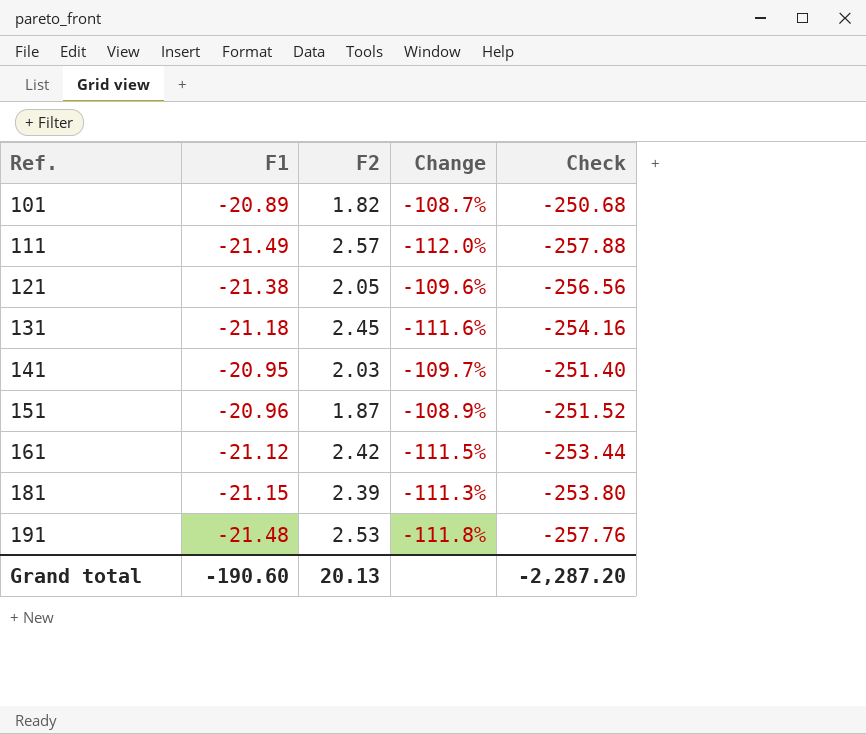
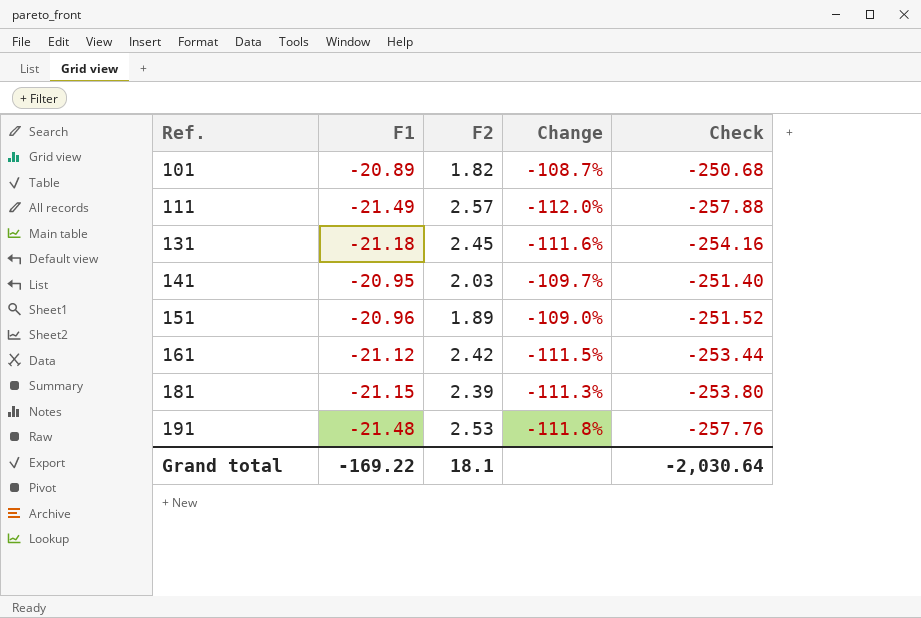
row 121: -21.38 | 2.05 | -109.6% | -256.56 -> none
151 | F2: 1.87 -> 1.89
151 | Change: -108.9% -> -109.0%
Grand total | F1: -190.60 -> -169.22
Grand total | F2: 20.13 -> 18.1
Grand total | Check: -2,287.20 -> -2,030.64

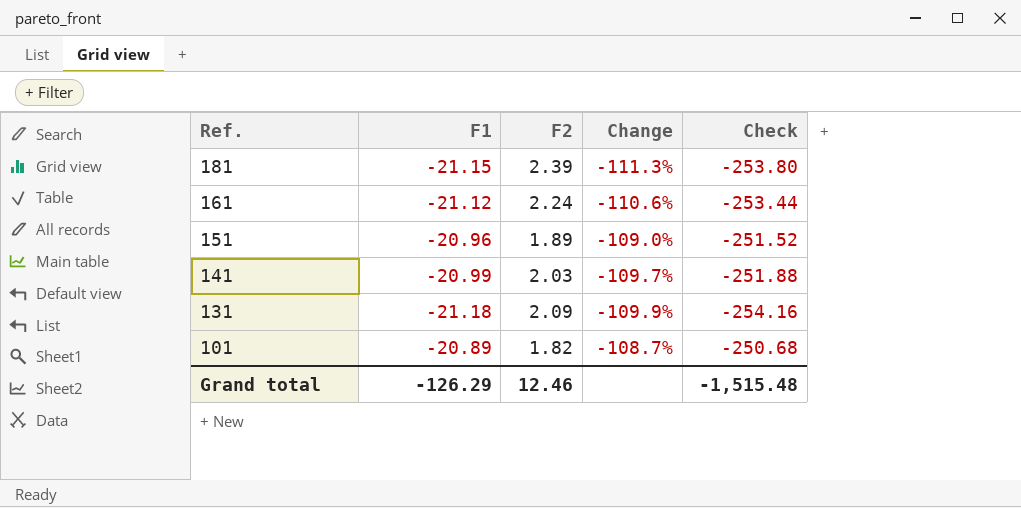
row order: Ref. ascending -> Ref. descending
row 111: -21.49 | 2.57 | -112.0% | -257.88 -> none
row 191: -21.48 | 2.53 | -111.8% | -257.76 -> none
161 | F2: 2.42 -> 2.24
161 | Change: -111.5% -> -110.6%
141 | F1: -20.95 -> -20.99
141 | Check: -251.40 -> -251.88
131 | F2: 2.45 -> 2.09
131 | Change: -111.6% -> -109.9%
Grand total | F1: -169.22 -> -126.29
Grand total | F2: 18.1 -> 12.46
Grand total | Check: -2,030.64 -> -1,515.48

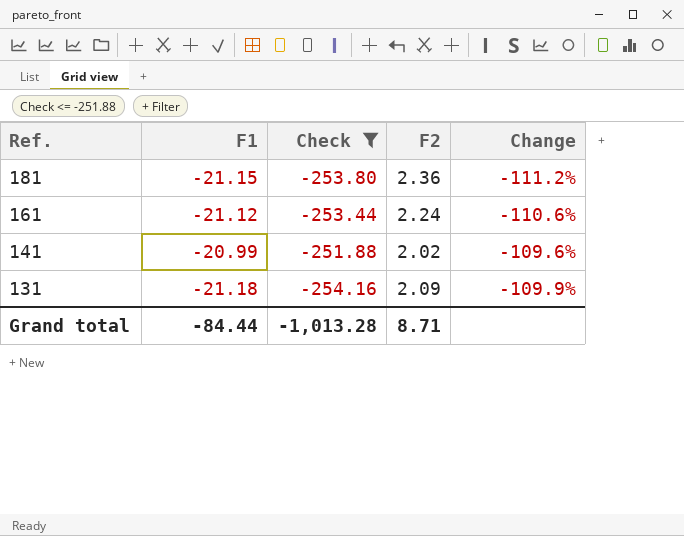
filter: none -> Check <= -251.88
column Check | position: 5 -> 3
181 | F2: 2.39 -> 2.36
181 | Change: -111.3% -> -111.2%
141 | F2: 2.03 -> 2.02
141 | Change: -109.7% -> -109.6%
Grand total | F1: -126.29 -> -84.44
Grand total | Check: -1,515.48 -> -1,013.28
Grand total | F2: 12.46 -> 8.71

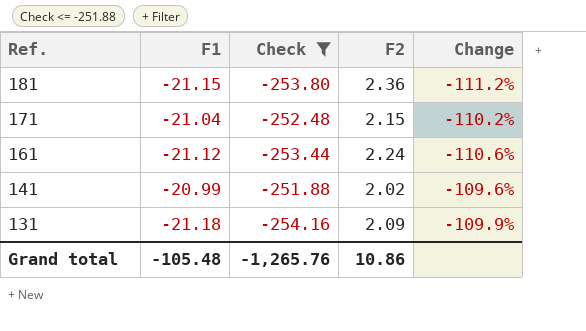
row 171: none -> -21.04 | -252.48 | 2.15 | -110.2%
Grand total | F1: -84.44 -> -105.48
Grand total | Check: -1,013.28 -> -1,265.76
Grand total | F2: 8.71 -> 10.86

